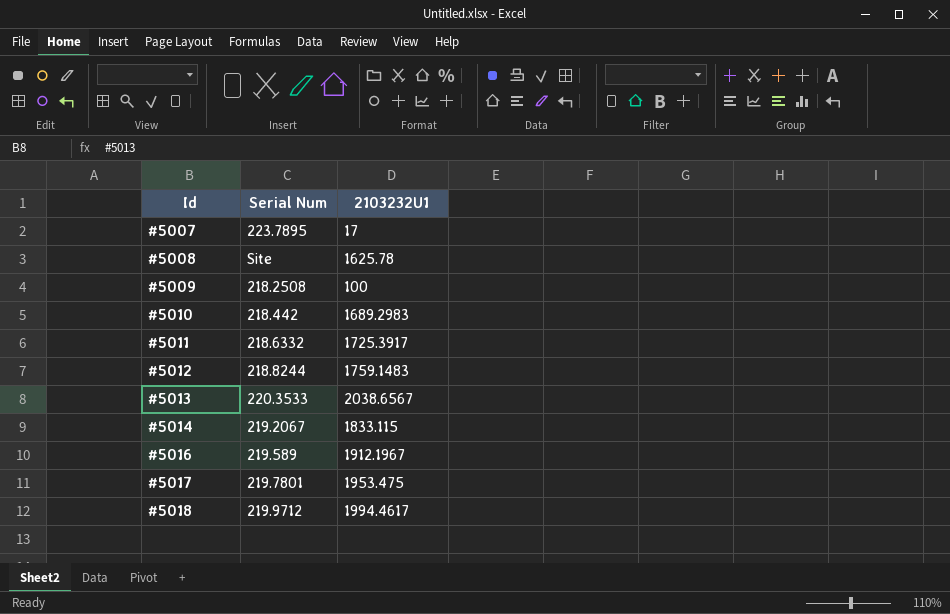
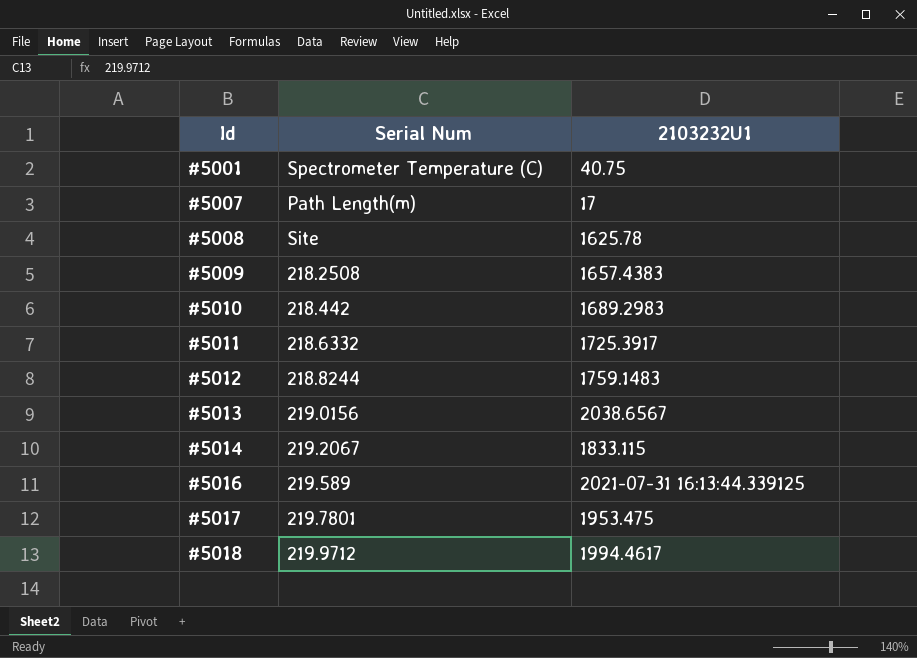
row #5001: none -> Spectrometer Temperature (C) | 40.75
#5007 | Serial Num: 223.7895 -> Path Length(m)
#5009 | 2103232U1: 100 -> 1657.4383
#5013 | Serial Num: 220.3533 -> 219.0156
#5016 | 2103232U1: 1912.1967 -> 2021-07-31 16:13:44.339125

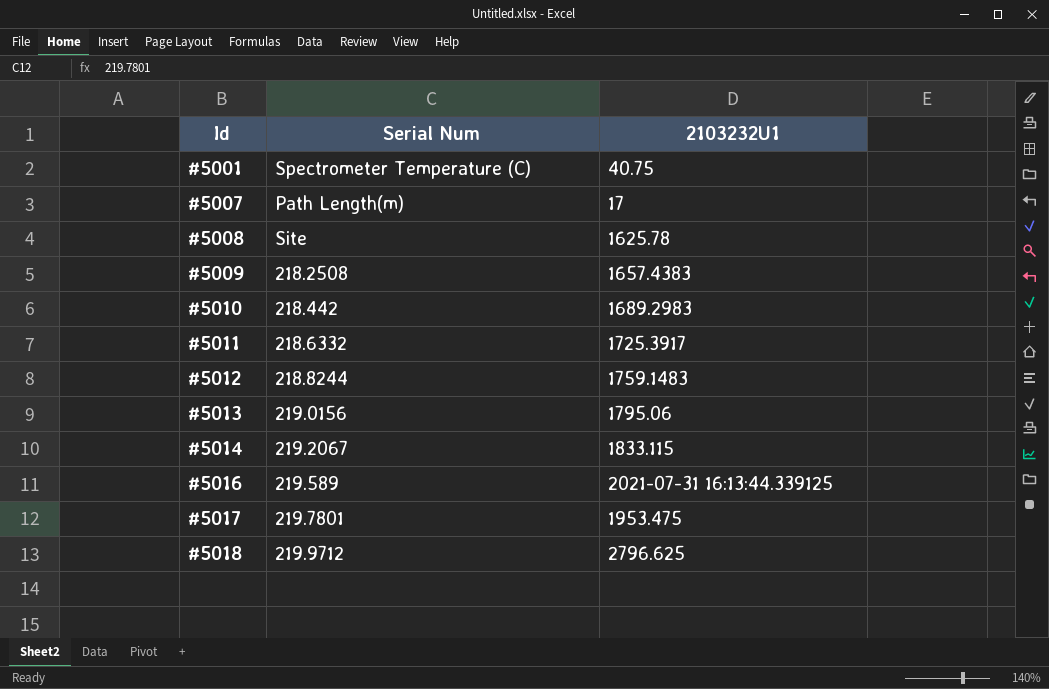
#5013 | 2103232U1: 2038.6567 -> 1795.06
#5018 | 2103232U1: 1994.4617 -> 2796.625

